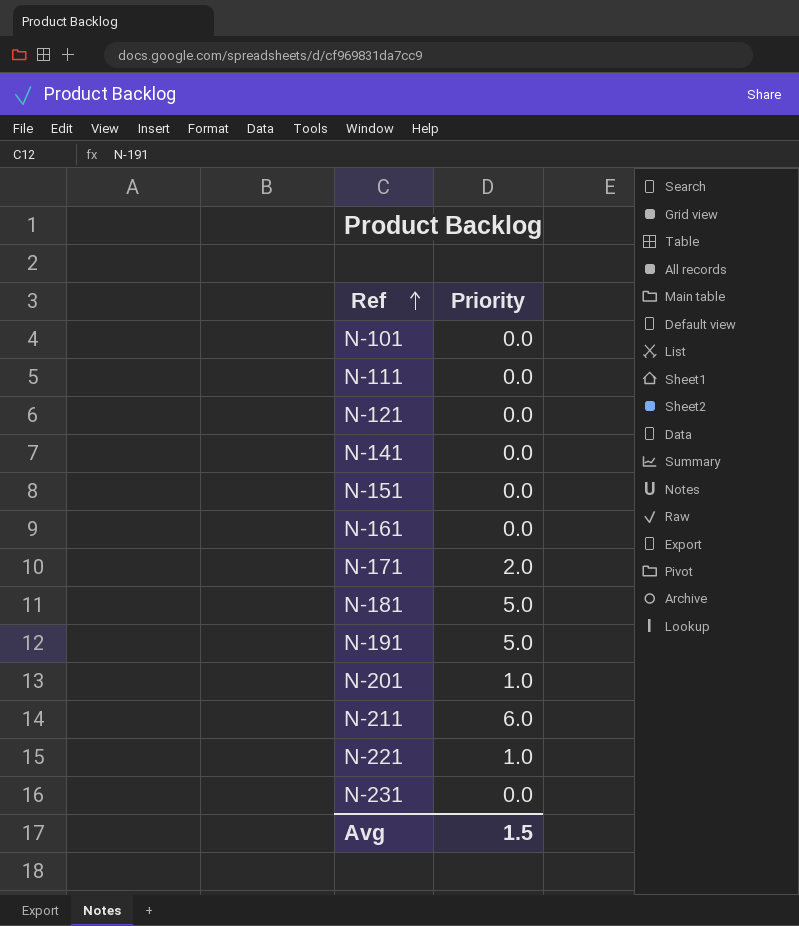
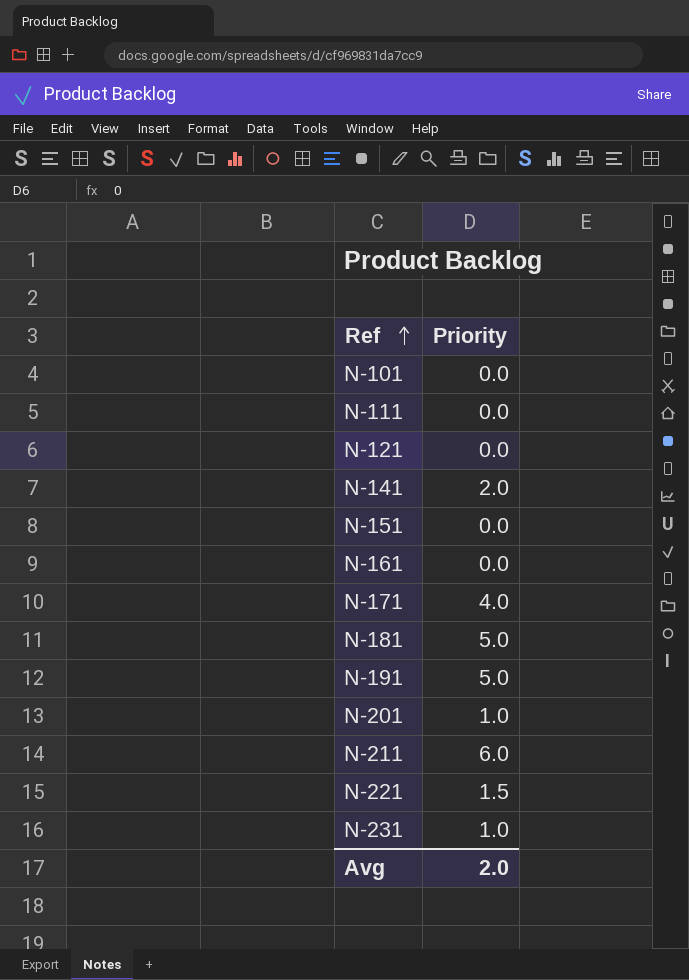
N-141 | Priority: 0.0 -> 2.0
N-171 | Priority: 2.0 -> 4.0
N-221 | Priority: 1.0 -> 1.5
N-231 | Priority: 0.0 -> 1.0
Avg | Priority: 1.5 -> 2.0

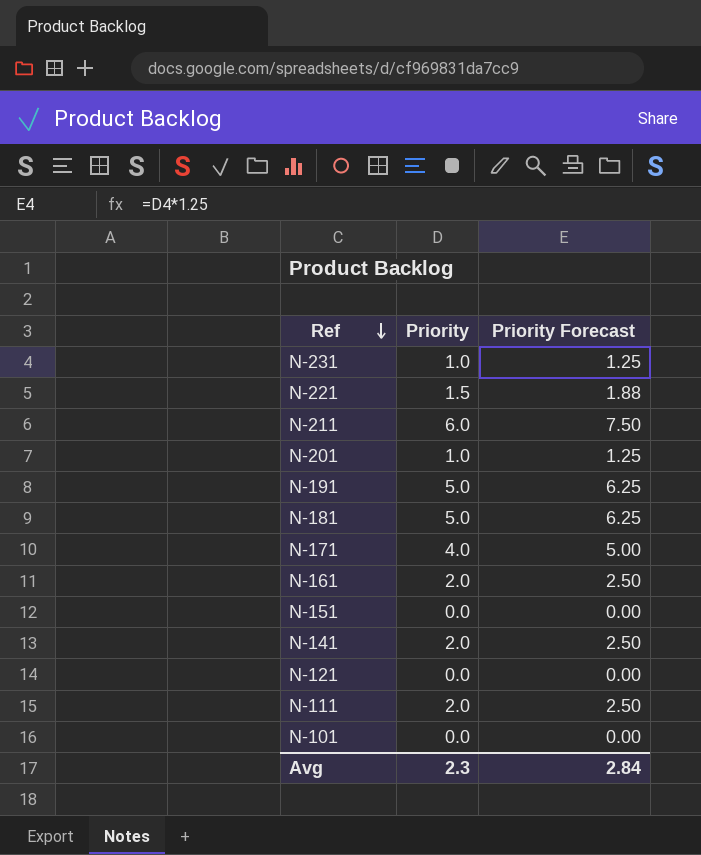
row order: Ref ascending -> Ref descending
column Priority Forecast | formula: none -> [Priority] * 1.25
N-161 | Priority: 0.0 -> 2.0
N-111 | Priority: 0.0 -> 2.0
Avg | Priority: 2.0 -> 2.3

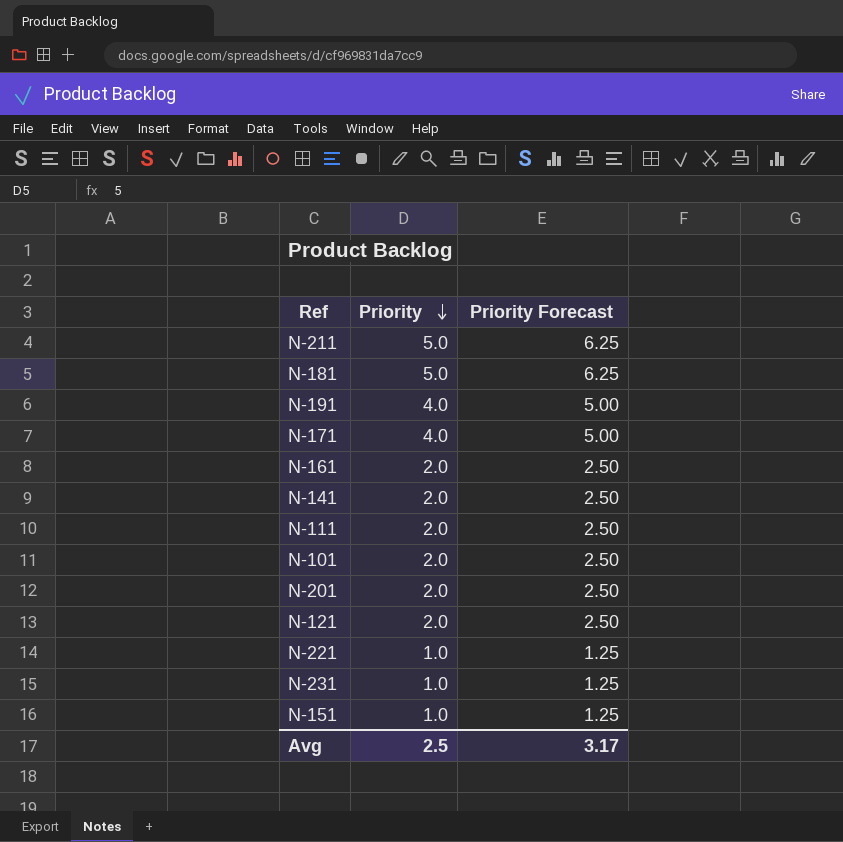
row order: Ref descending -> Priority descending
N-211 | Priority: 6.0 -> 5.0
N-211 | Priority Forecast: 7.50 -> 6.25
N-191 | Priority: 5.0 -> 4.0
N-191 | Priority Forecast: 6.25 -> 5.00
N-101 | Priority: 0.0 -> 2.0
N-101 | Priority Forecast: 0.00 -> 2.50
N-201 | Priority: 1.0 -> 2.0
N-201 | Priority Forecast: 1.25 -> 2.50
N-121 | Priority: 0.0 -> 2.0
N-121 | Priority Forecast: 0.00 -> 2.50
N-221 | Priority: 1.5 -> 1.0
N-221 | Priority Forecast: 1.88 -> 1.25
N-151 | Priority: 0.0 -> 1.0
N-151 | Priority Forecast: 0.00 -> 1.25
Avg | Priority: 2.3 -> 2.5
Avg | Priority Forecast: 2.84 -> 3.17

